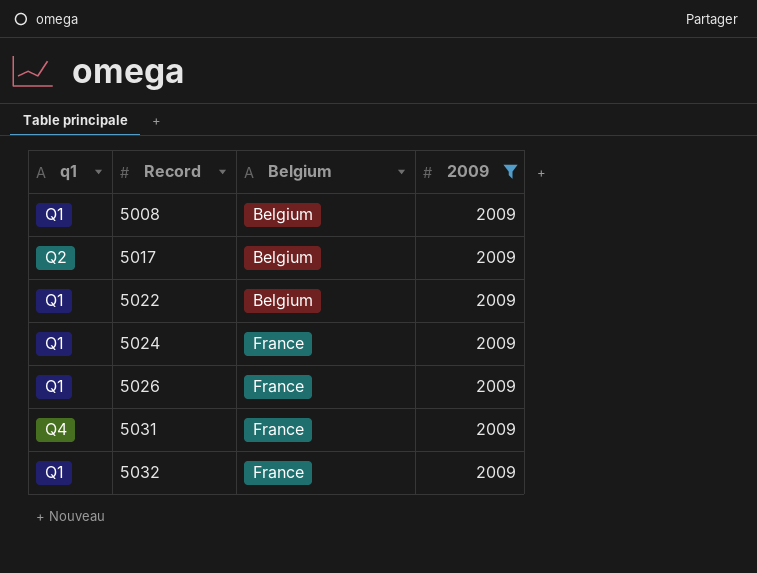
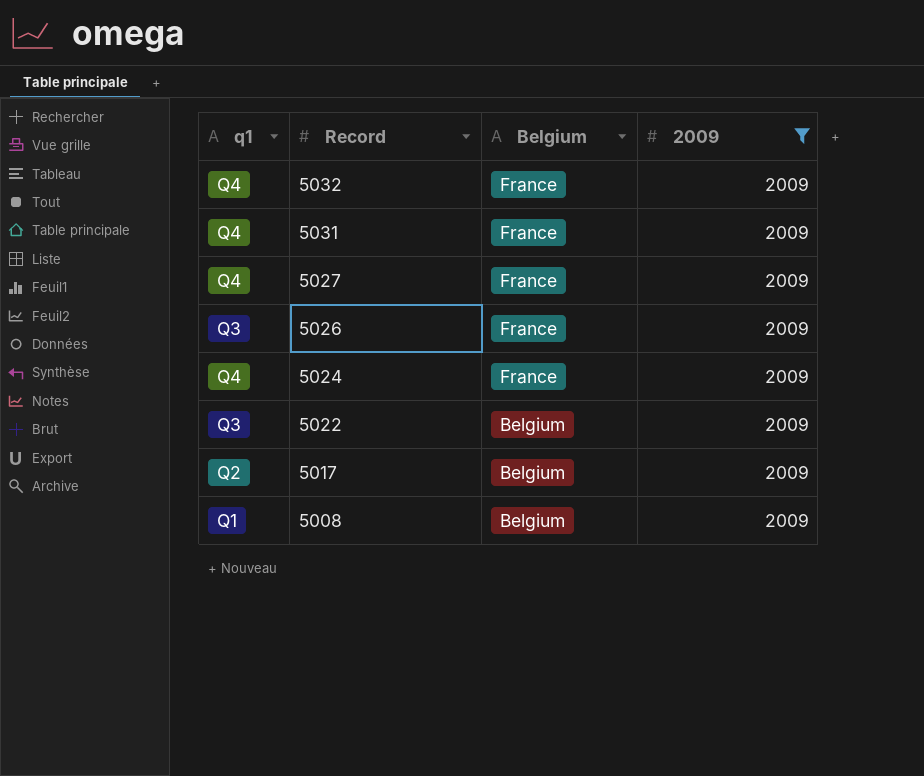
row order: Record ascending -> Record descending
5032 | q1: Q1 -> Q4
row 5027: none -> Q4 | France | 2009
5026 | q1: Q1 -> Q3
5024 | q1: Q1 -> Q4
5022 | q1: Q1 -> Q3

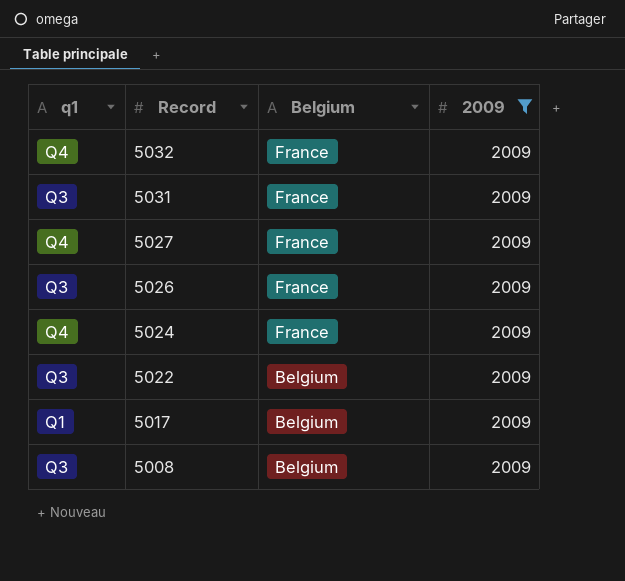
5031 | q1: Q4 -> Q3
5017 | q1: Q2 -> Q1
5008 | q1: Q1 -> Q3

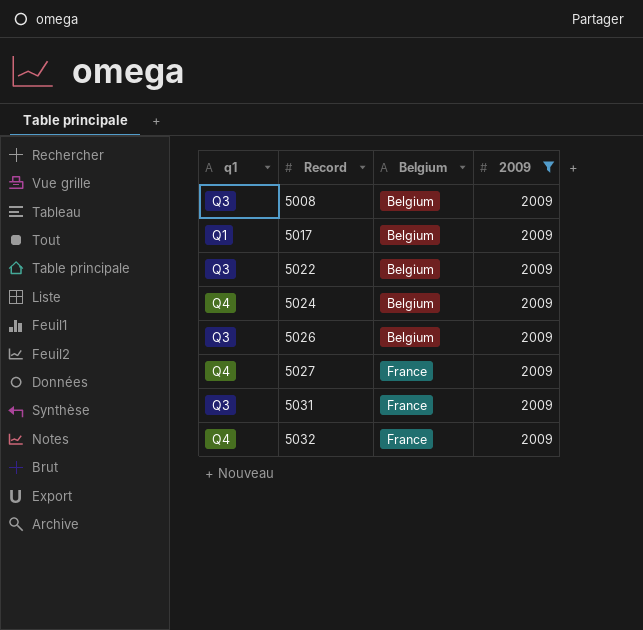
row order: Record descending -> Record ascending
5024 | Belgium: France -> Belgium
5026 | Belgium: France -> Belgium

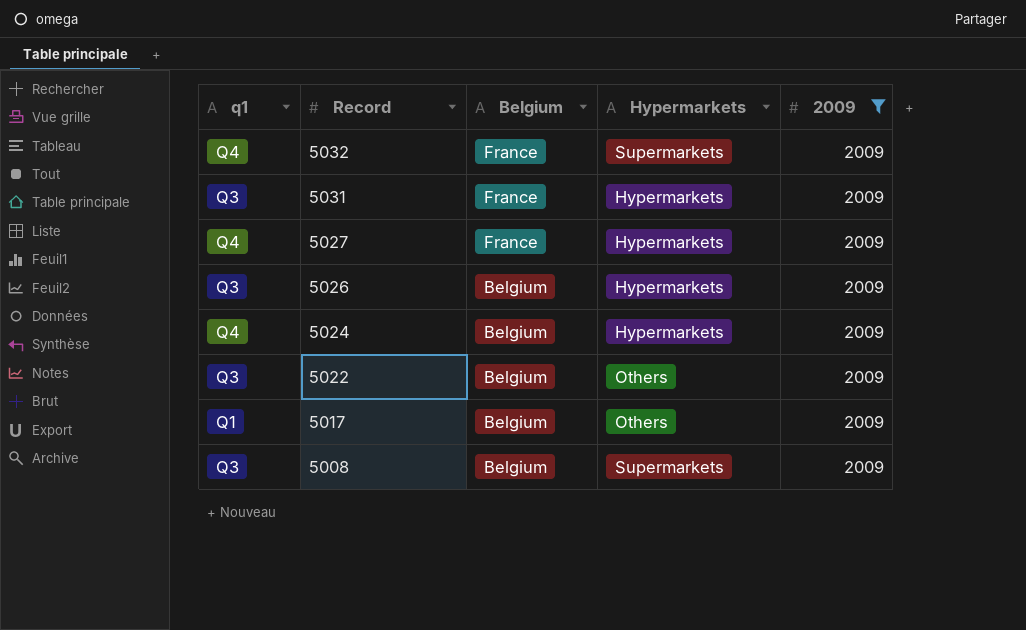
row order: Record ascending -> Record descending
column Hypermarkets | position: none -> 4

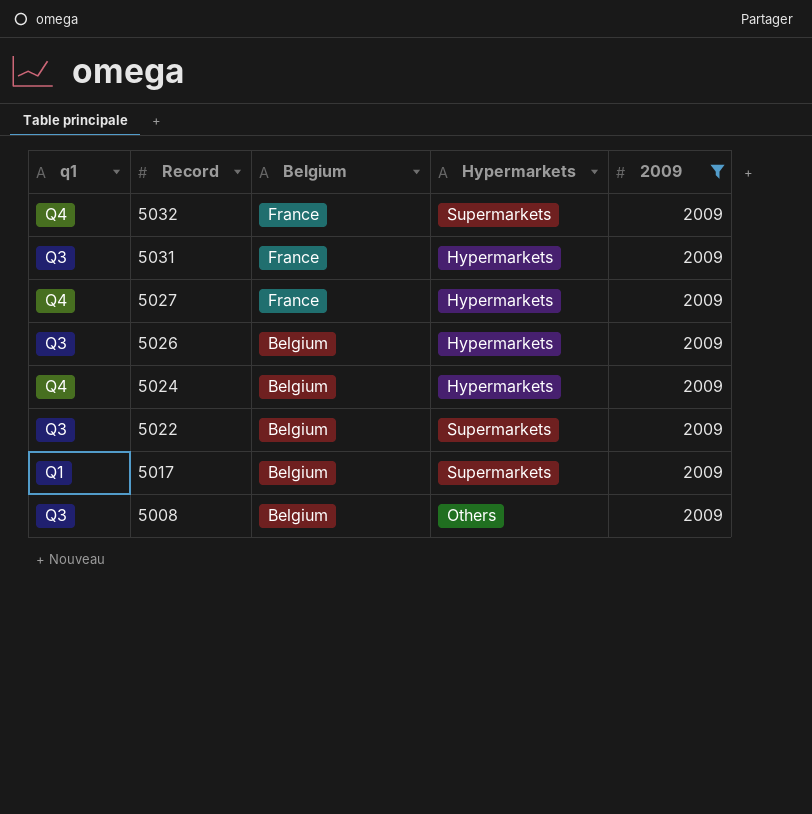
5022 | Hypermarkets: Others -> Supermarkets
5017 | Hypermarkets: Others -> Supermarkets
5008 | Hypermarkets: Supermarkets -> Others

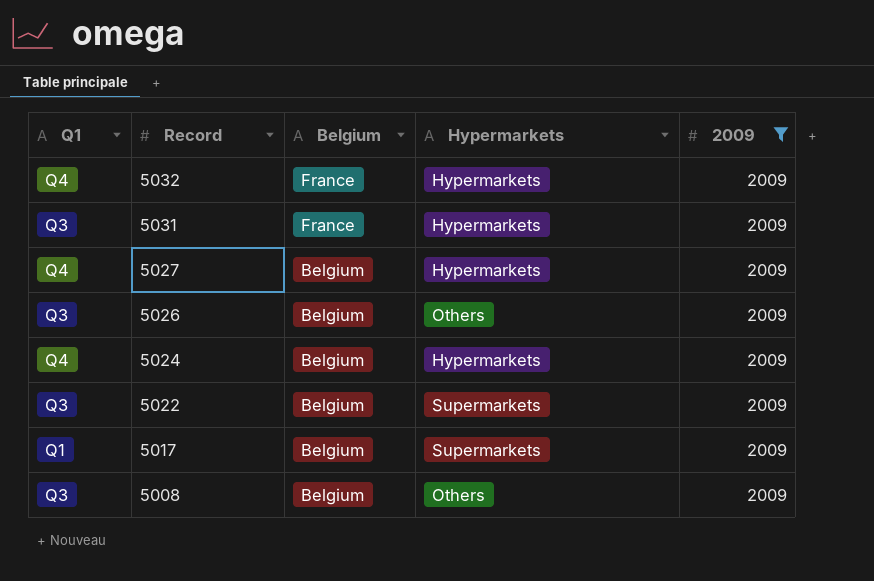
column name: q1 -> Q1
5032 | Hypermarkets: Supermarkets -> Hypermarkets
5027 | Belgium: France -> Belgium
5026 | Hypermarkets: Hypermarkets -> Others

